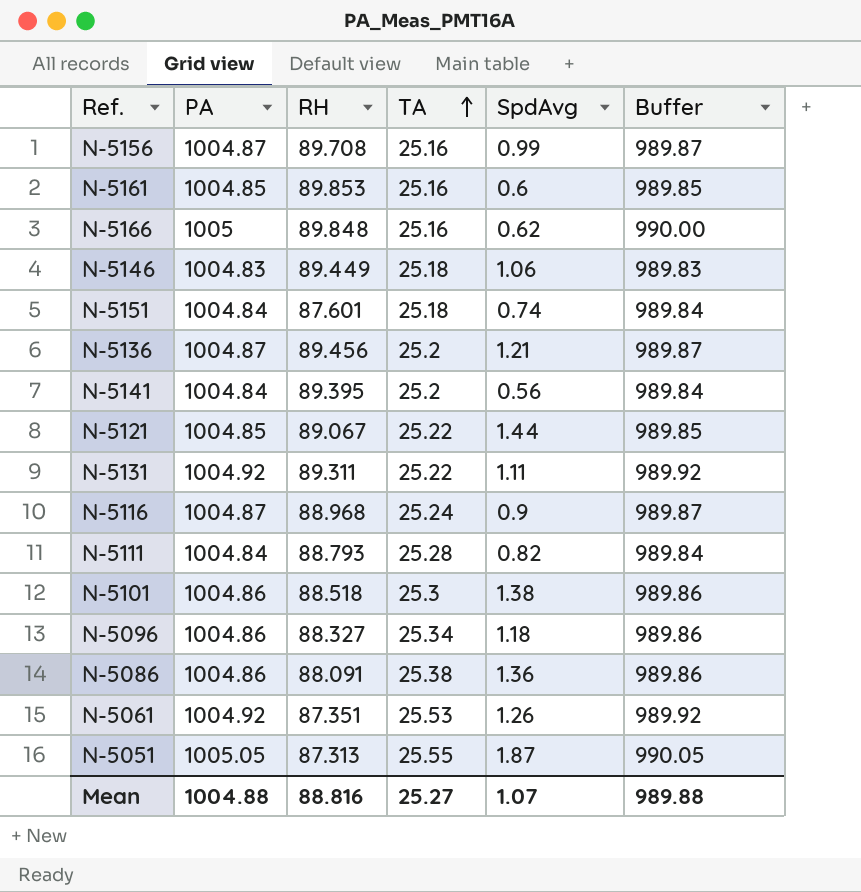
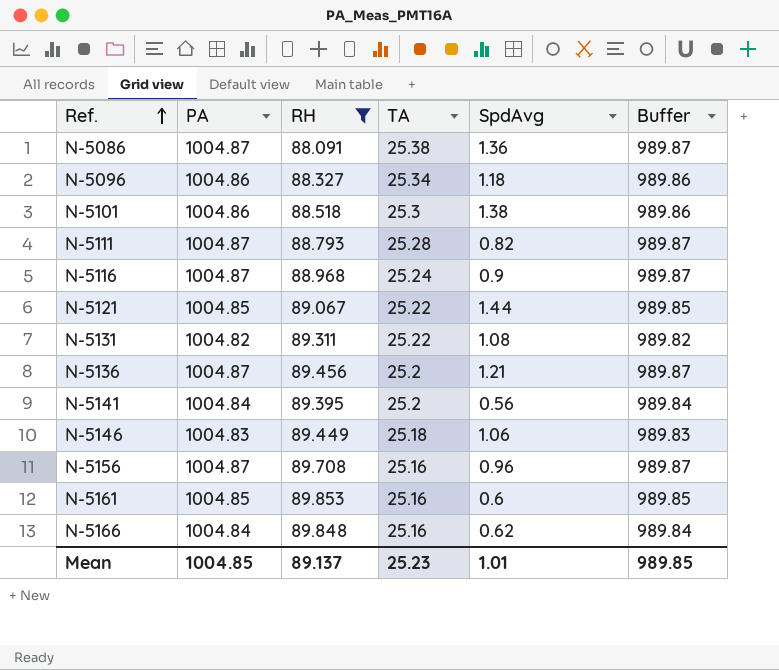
filter: none -> RH >= 88.091
row order: TA ascending -> Ref. ascending
N-5086 | PA: 1004.86 -> 1004.87
N-5086 | Buffer: 989.86 -> 989.87
N-5111 | PA: 1004.84 -> 1004.87
N-5111 | Buffer: 989.84 -> 989.87
N-5131 | PA: 1004.92 -> 1004.82
N-5131 | SpdAvg: 1.11 -> 1.08
N-5131 | Buffer: 989.92 -> 989.82
N-5156 | SpdAvg: 0.99 -> 0.96
N-5166 | PA: 1005 -> 1004.84
N-5166 | Buffer: 990.00 -> 989.84
Mean | PA: 1004.88 -> 1004.85
Mean | RH: 88.816 -> 89.137
Mean | TA: 25.27 -> 25.23
Mean | SpdAvg: 1.07 -> 1.01
Mean | Buffer: 989.88 -> 989.85

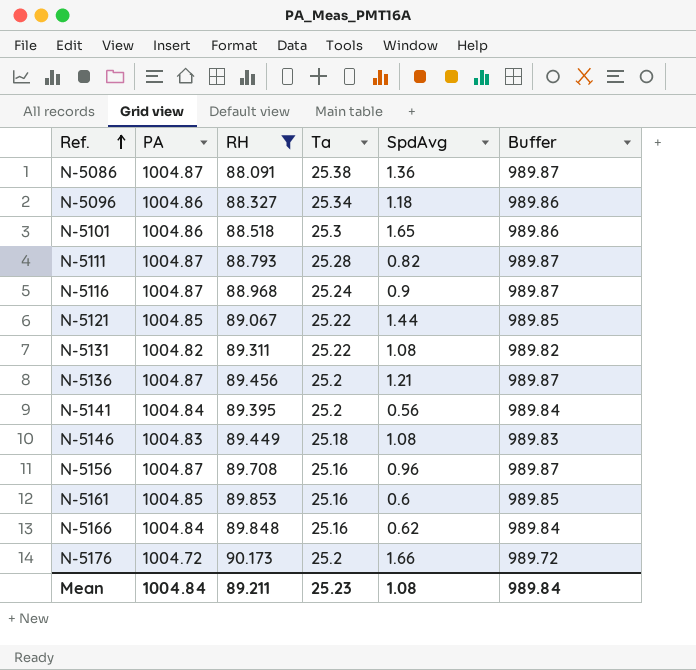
column name: TA -> Ta
N-5101 | SpdAvg: 1.38 -> 1.65
N-5146 | SpdAvg: 1.06 -> 1.08
row N-5176: none -> 1004.72 | 90.173 | 25.2 | 1.66 | 989.72
Mean | PA: 1004.85 -> 1004.84
Mean | RH: 89.137 -> 89.211
Mean | SpdAvg: 1.01 -> 1.08
Mean | Buffer: 989.85 -> 989.84

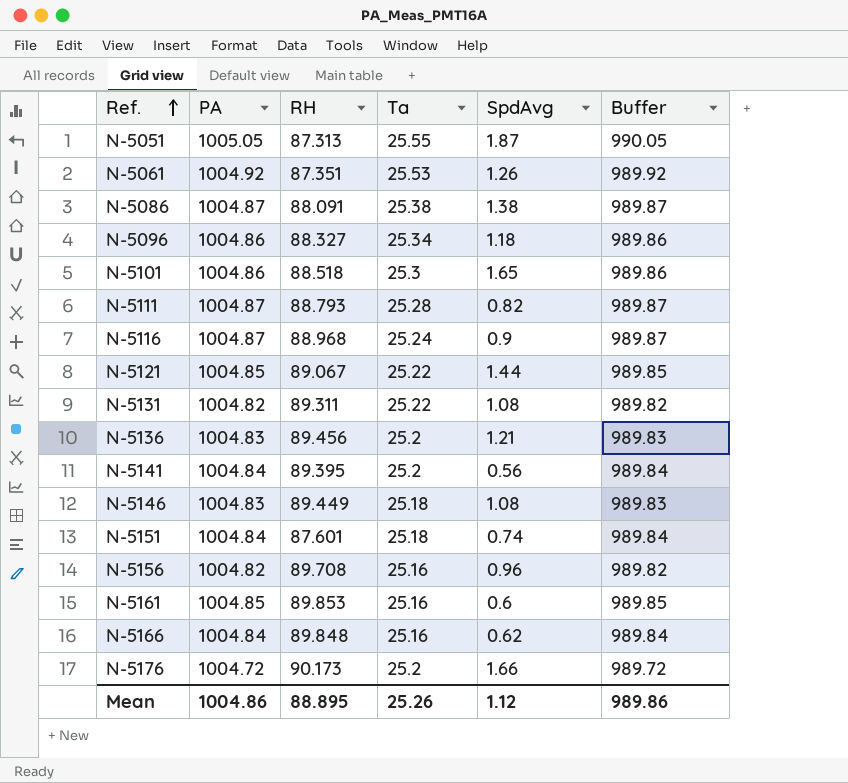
filter: RH >= 88.091 -> none
N-5086 | SpdAvg: 1.36 -> 1.38
N-5136 | PA: 1004.87 -> 1004.83
N-5136 | Buffer: 989.87 -> 989.83
N-5156 | PA: 1004.87 -> 1004.82
N-5156 | Buffer: 989.87 -> 989.82
Mean | PA: 1004.84 -> 1004.86
Mean | RH: 89.211 -> 88.895
Mean | Ta: 25.23 -> 25.26
Mean | SpdAvg: 1.08 -> 1.12
Mean | Buffer: 989.84 -> 989.86

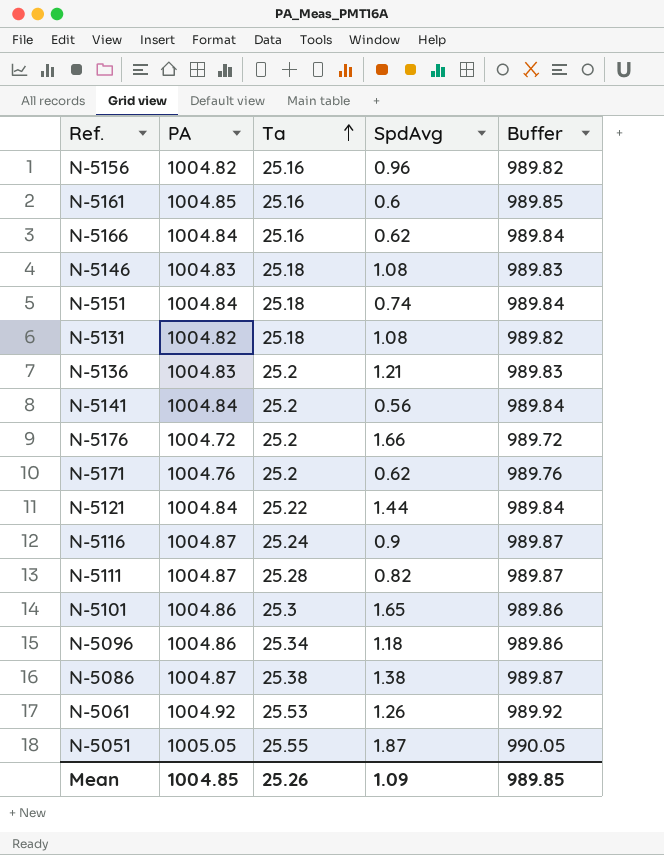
row order: Ref. ascending -> Ta ascending
column RH | position: 3 -> none
N-5131 | Ta: 25.22 -> 25.18
row N-5171: none -> 1004.76 | 25.2 | 0.62 | 989.76
N-5121 | PA: 1004.85 -> 1004.84
N-5121 | Buffer: 989.85 -> 989.84
Mean | PA: 1004.86 -> 1004.85
Mean | SpdAvg: 1.12 -> 1.09
Mean | Buffer: 989.86 -> 989.85

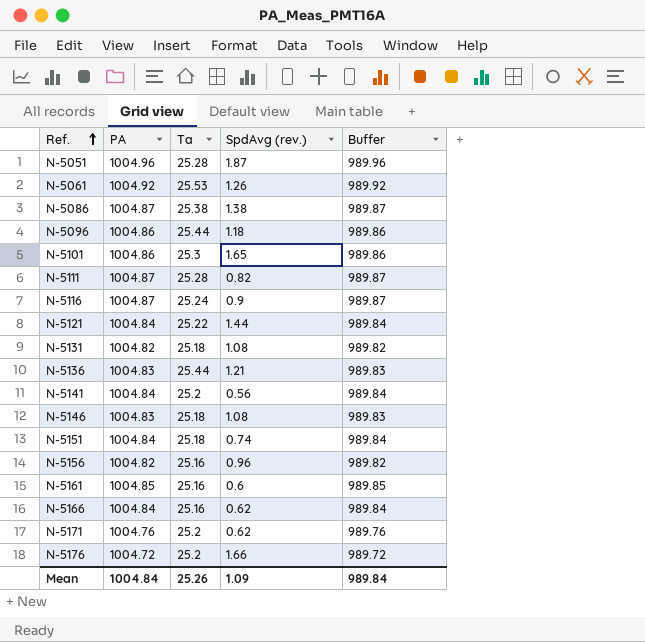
row order: Ta ascending -> Ref. ascending
column name: SpdAvg -> SpdAvg (rev.)
N-5051 | PA: 1005.05 -> 1004.96
N-5051 | Ta: 25.55 -> 25.28
N-5051 | Buffer: 990.05 -> 989.96
N-5096 | Ta: 25.34 -> 25.44
N-5136 | Ta: 25.2 -> 25.44
Mean | PA: 1004.85 -> 1004.84
Mean | Buffer: 989.85 -> 989.84

